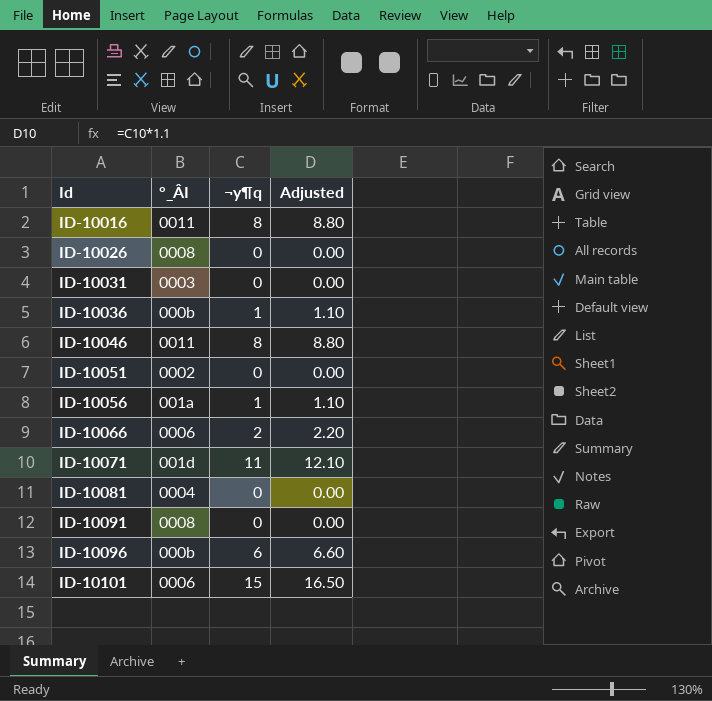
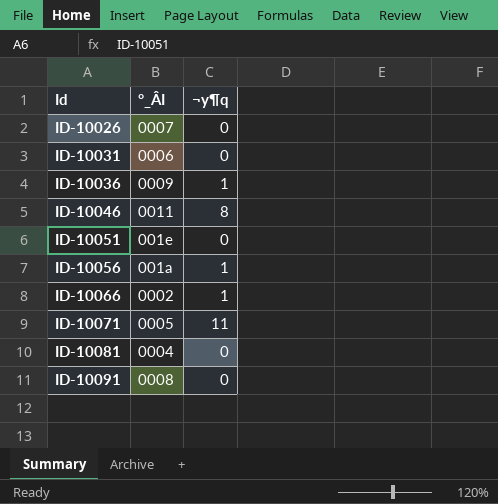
column Adjusted | formula: [¬y¶q] * 1.1 -> none
row ID-10016: 0011 | 8 | 8.80 -> none
row ID-10096: 000b | 6 | 6.60 -> none
row ID-10101: 0006 | 15 | 16.50 -> none
ID-10026 | °_ÂI: 0008 -> 0007
ID-10031 | °_ÂI: 0003 -> 0006
ID-10036 | °_ÂI: 000b -> 0009
ID-10051 | °_ÂI: 0002 -> 001e
ID-10066 | °_ÂI: 0006 -> 0002
ID-10066 | ¬y¶q: 2 -> 1
ID-10071 | °_ÂI: 001d -> 0005

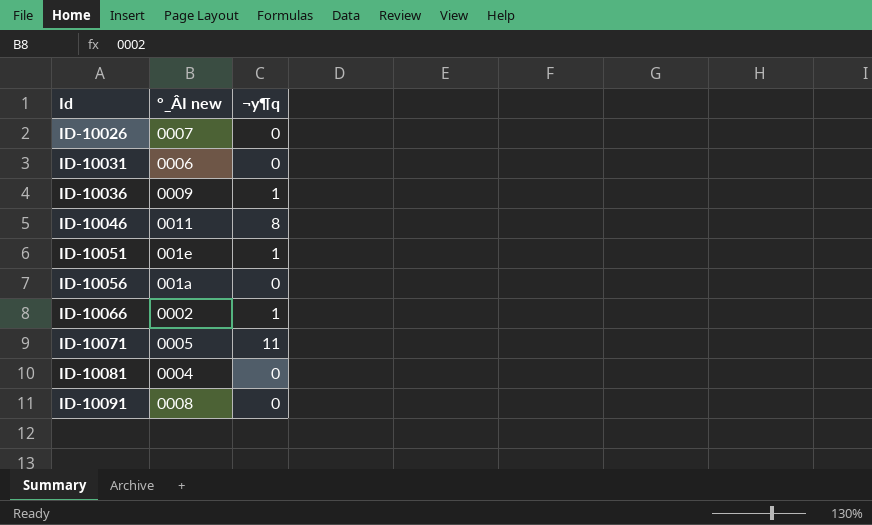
column name: °_ÂI -> °_ÂI new
ID-10051 | ¬y¶q: 0 -> 1
ID-10056 | ¬y¶q: 1 -> 0

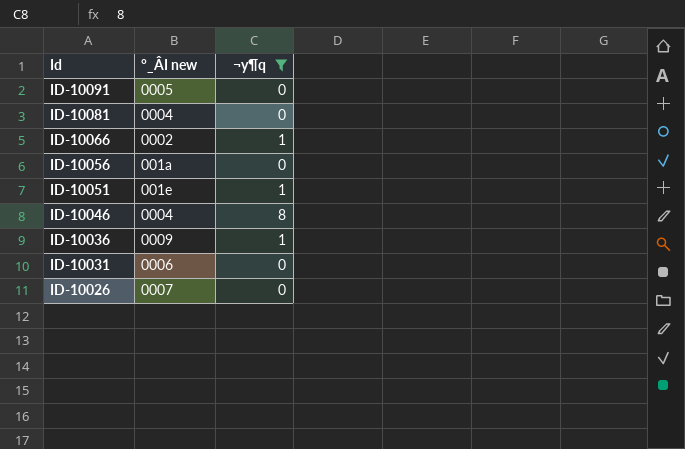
filter: none -> ¬y¶q != 11
row order: Id ascending -> Id descending
ID-10091 | °_ÂI new: 0008 -> 0005
ID-10046 | °_ÂI new: 0011 -> 0004

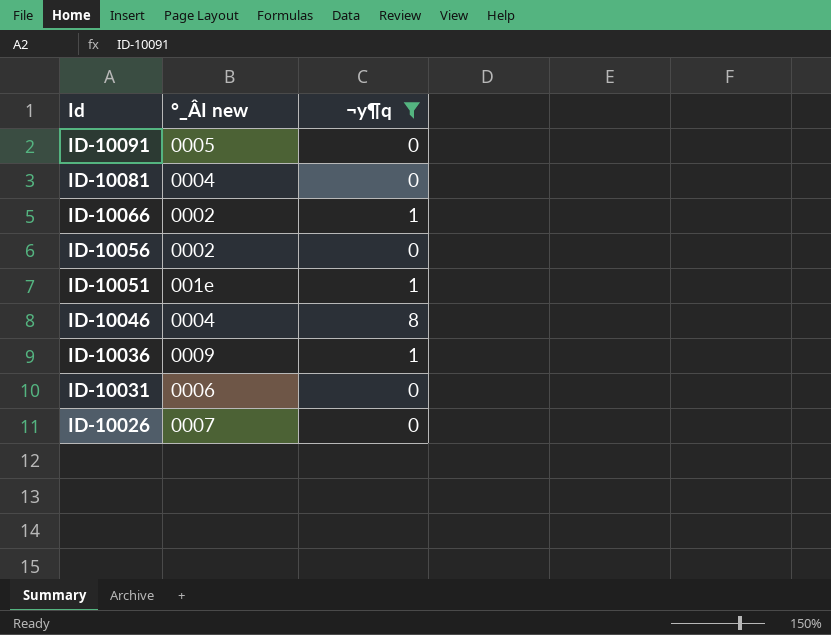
ID-10056 | °_ÂI new: 001a -> 0002

